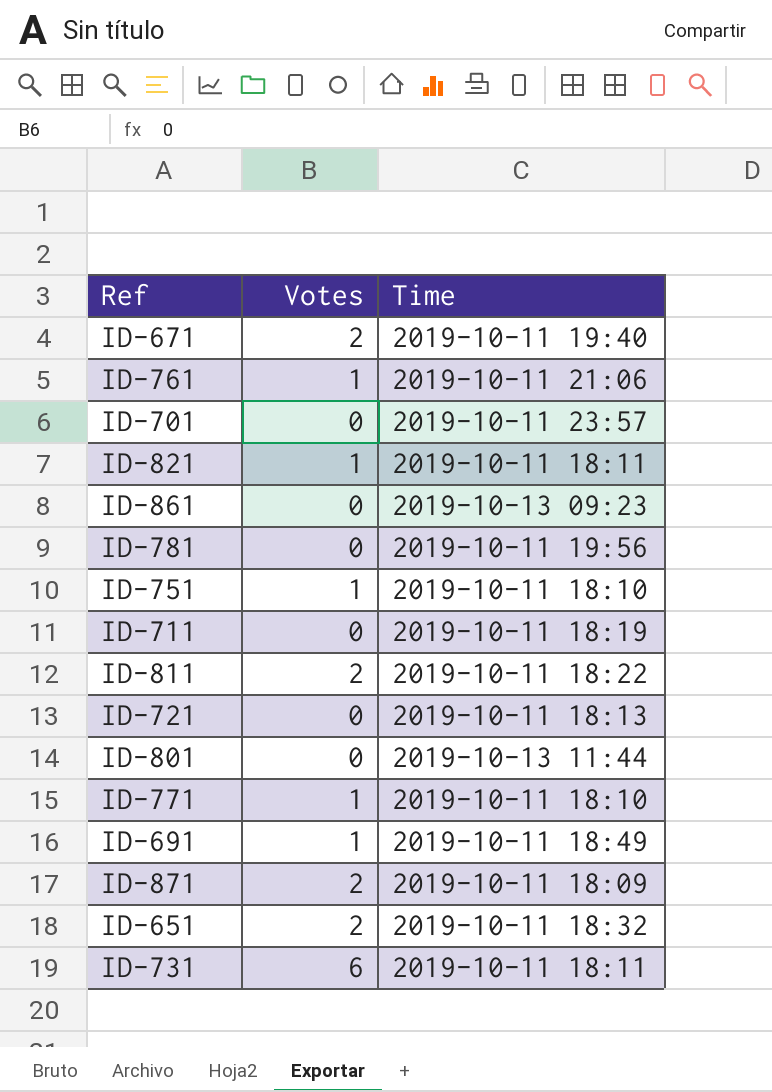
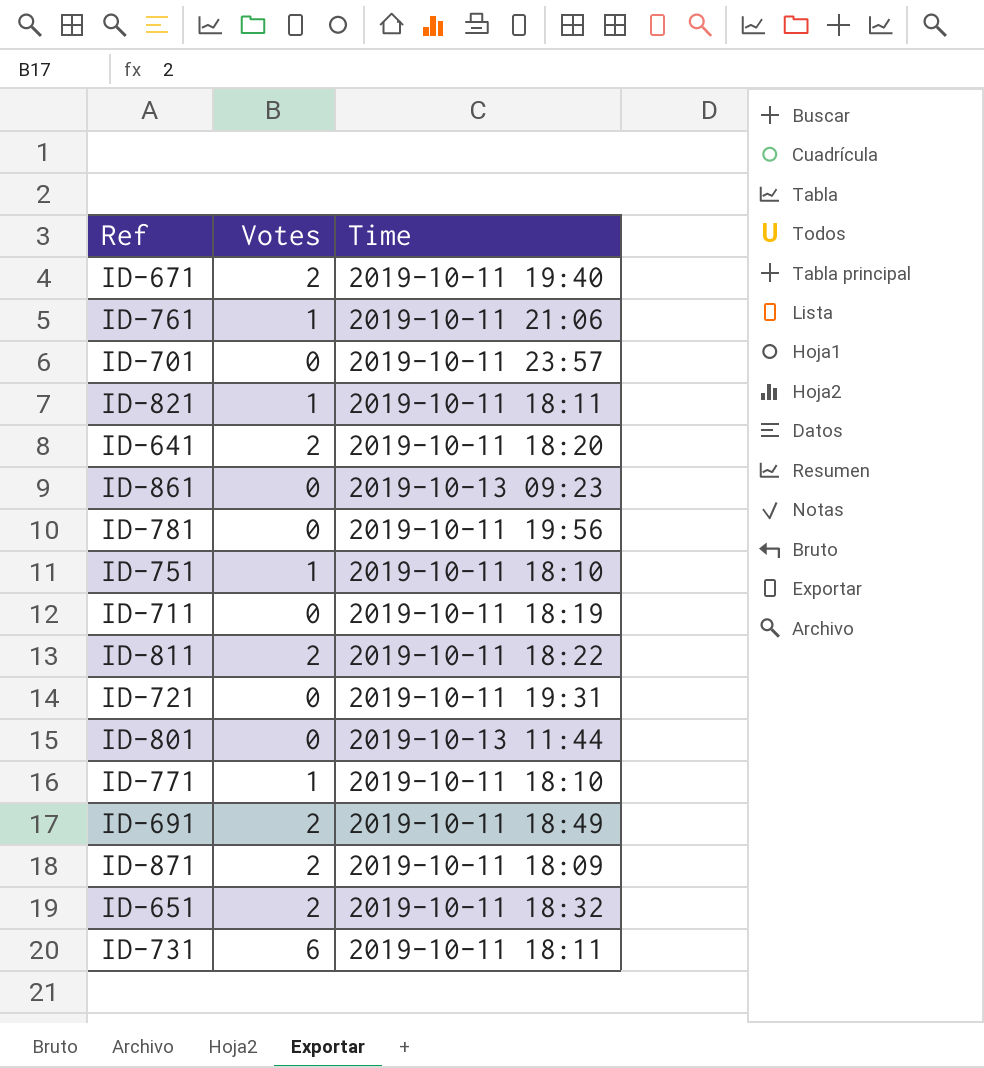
row ID-641: none -> 2 | 2019-10-11 18:20
ID-721 | Time: 2019-10-11 18:13 -> 2019-10-11 19:31
ID-691 | Votes: 1 -> 2

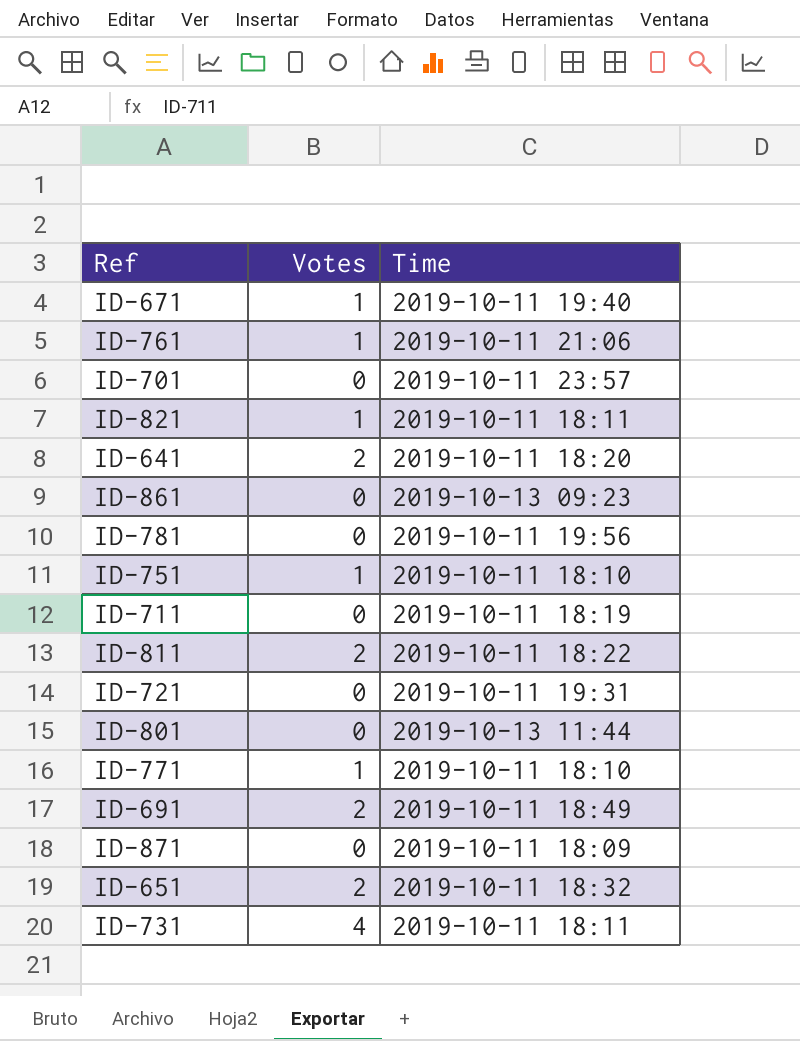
ID-671 | Votes: 2 -> 1
ID-871 | Votes: 2 -> 0
ID-731 | Votes: 6 -> 4

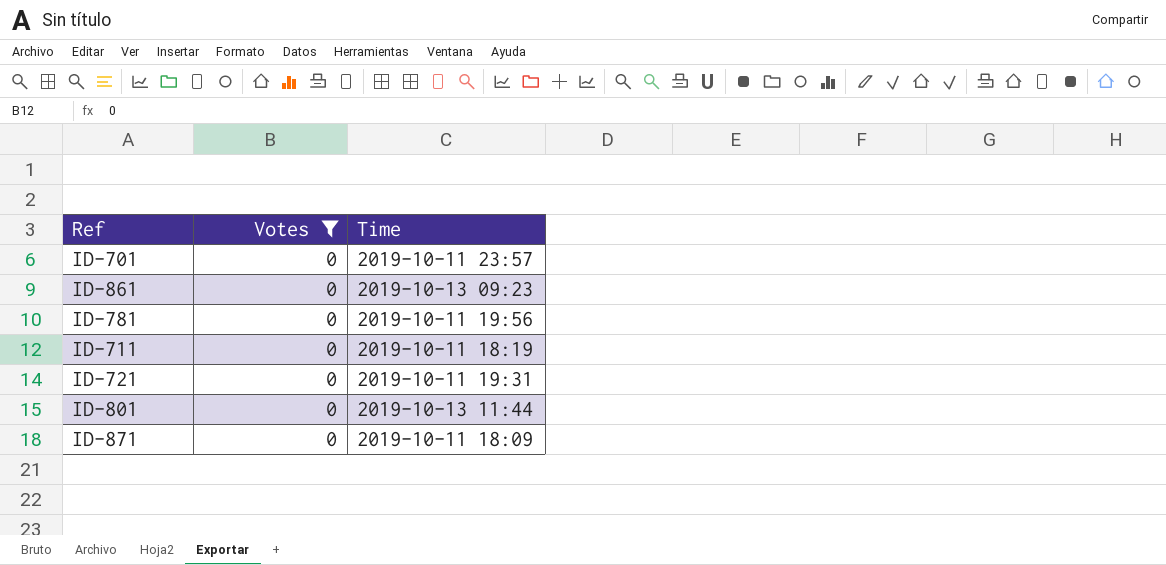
filter: none -> Votes = 0

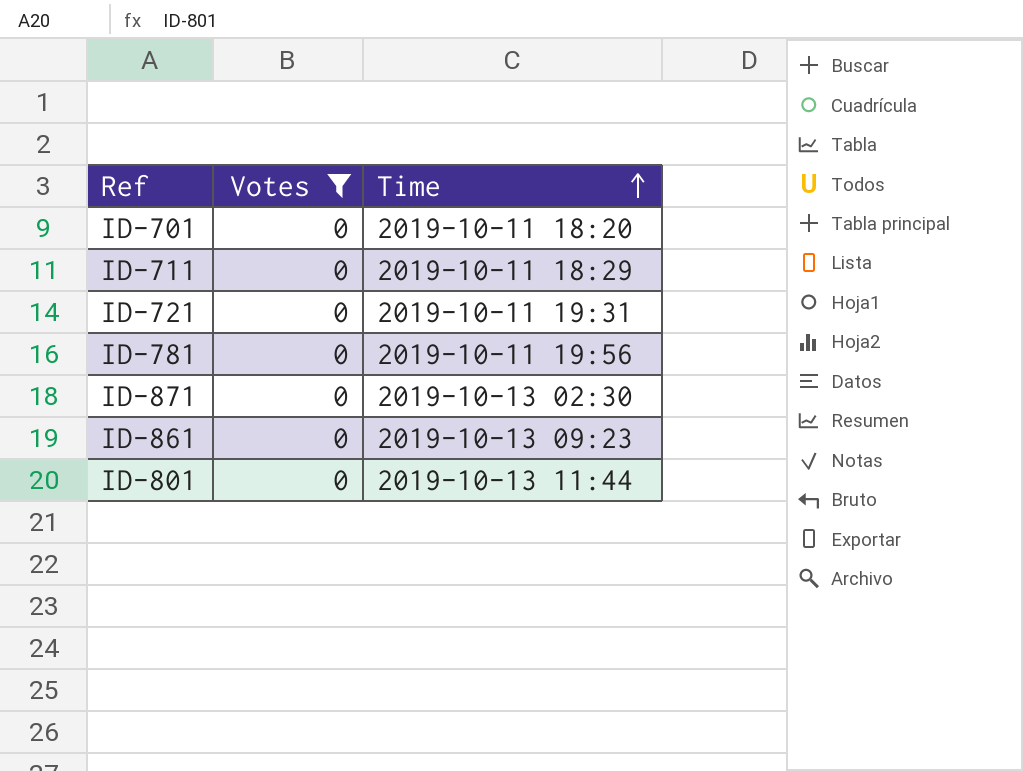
row order: none -> Time ascending
ID-701 | Time: 2019-10-11 23:57 -> 2019-10-11 18:20
ID-711 | Time: 2019-10-11 18:19 -> 2019-10-11 18:29
ID-871 | Time: 2019-10-11 18:09 -> 2019-10-13 02:30

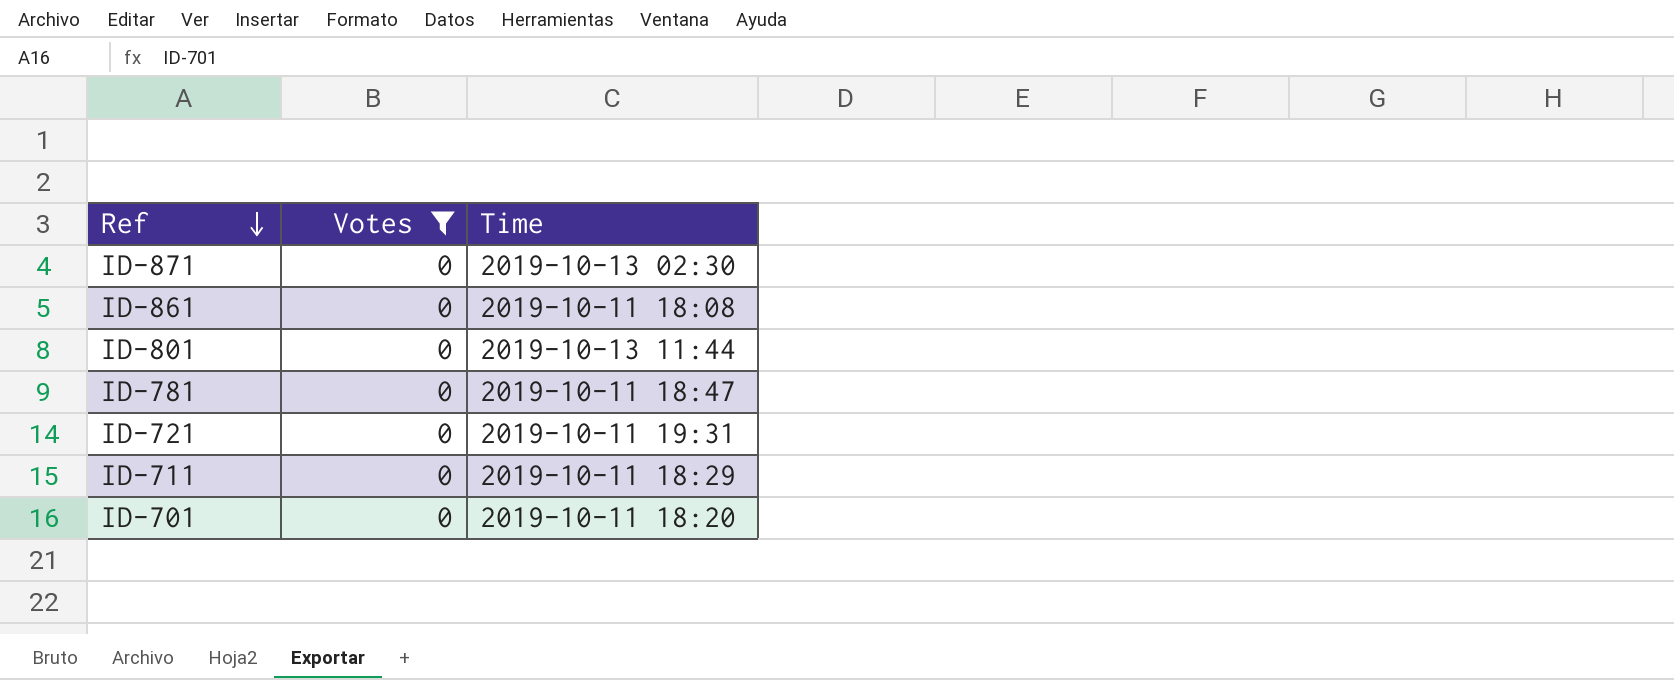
row order: Time ascending -> Ref descending
ID-861 | Time: 2019-10-13 09:23 -> 2019-10-11 18:08
ID-781 | Time: 2019-10-11 19:56 -> 2019-10-11 18:47

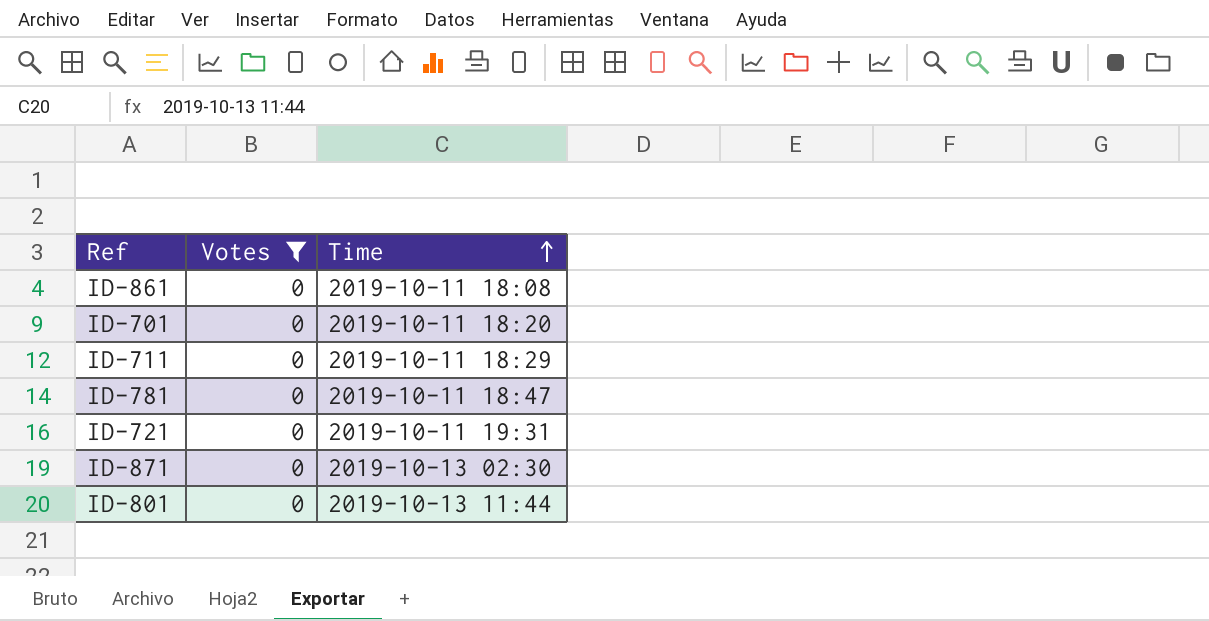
row order: Ref descending -> Time ascending

